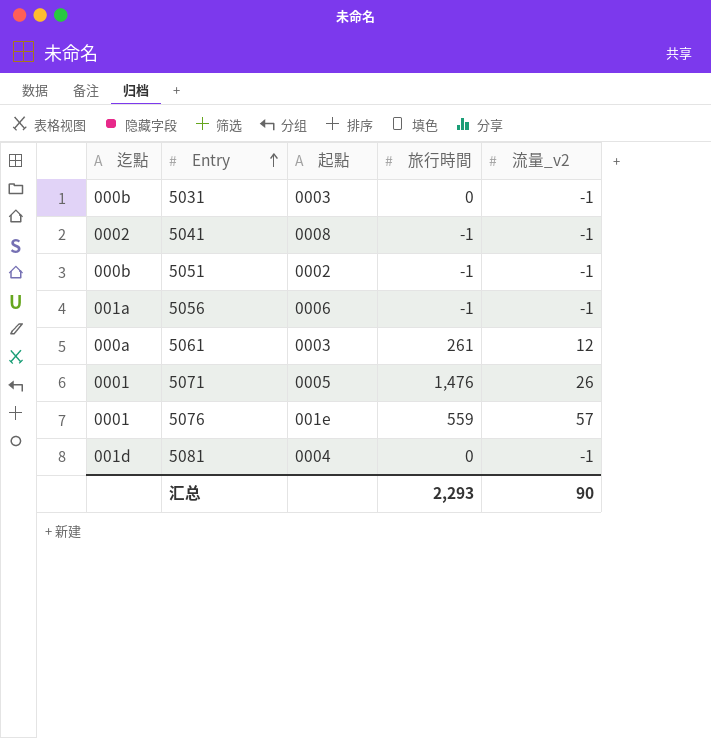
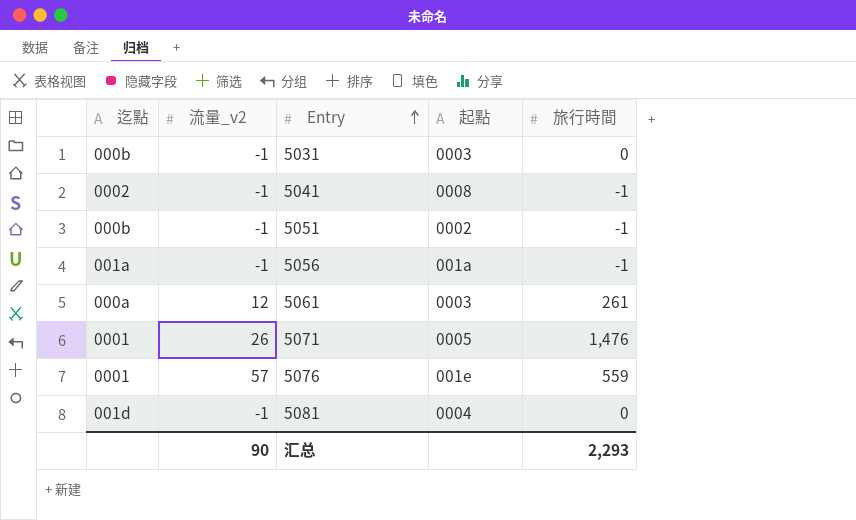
column 流量_v2 | position: 5 -> 2
5056 | 起點: 0006 -> 001a

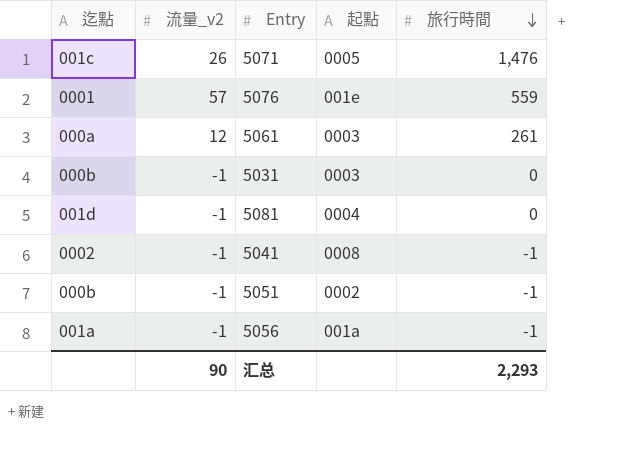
row order: Entry ascending -> 旅行時間 descending
5071 | 迄點: 0001 -> 001c

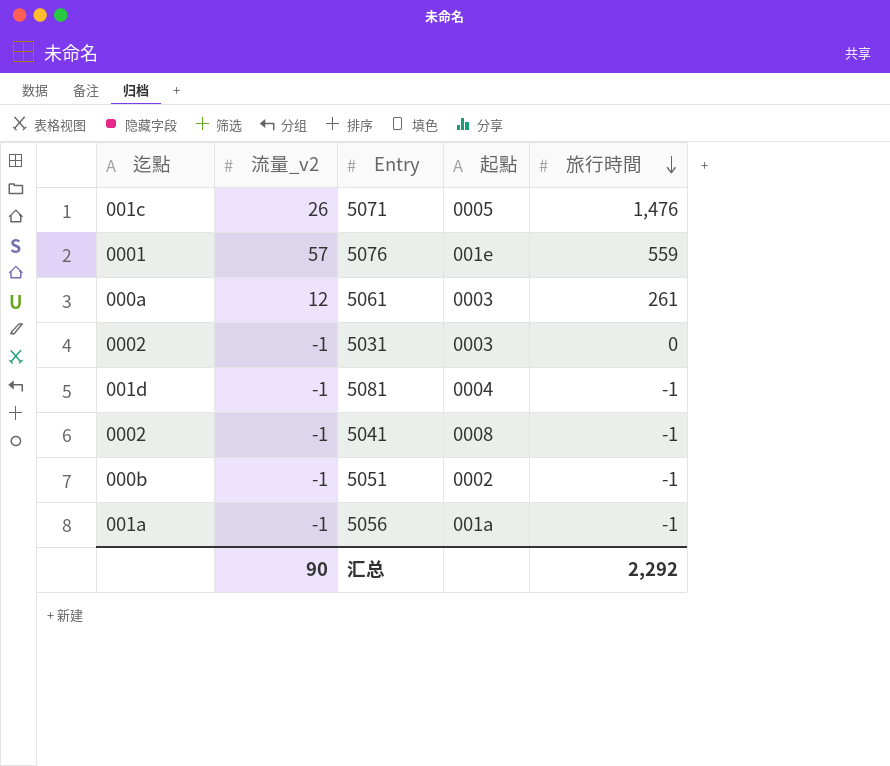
5031 | 迄點: 000b -> 0002
5081 | 旅行時間: 0 -> -1
汇总 | 旅行時間: 2,293 -> 2,292

